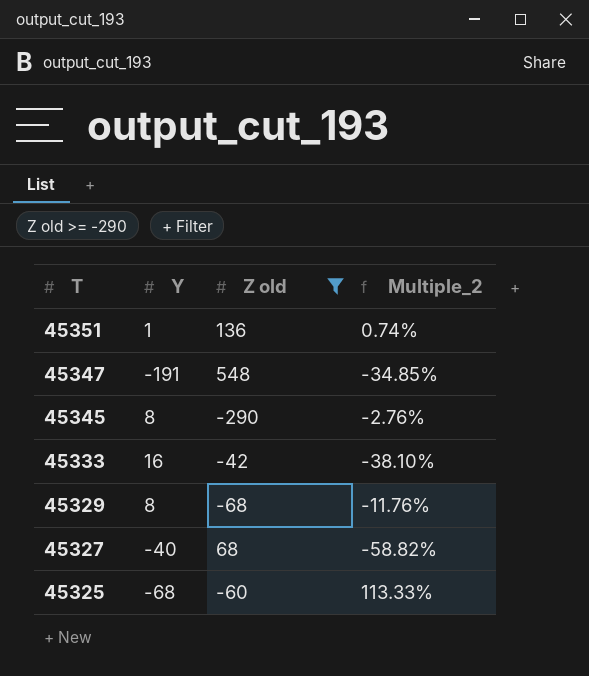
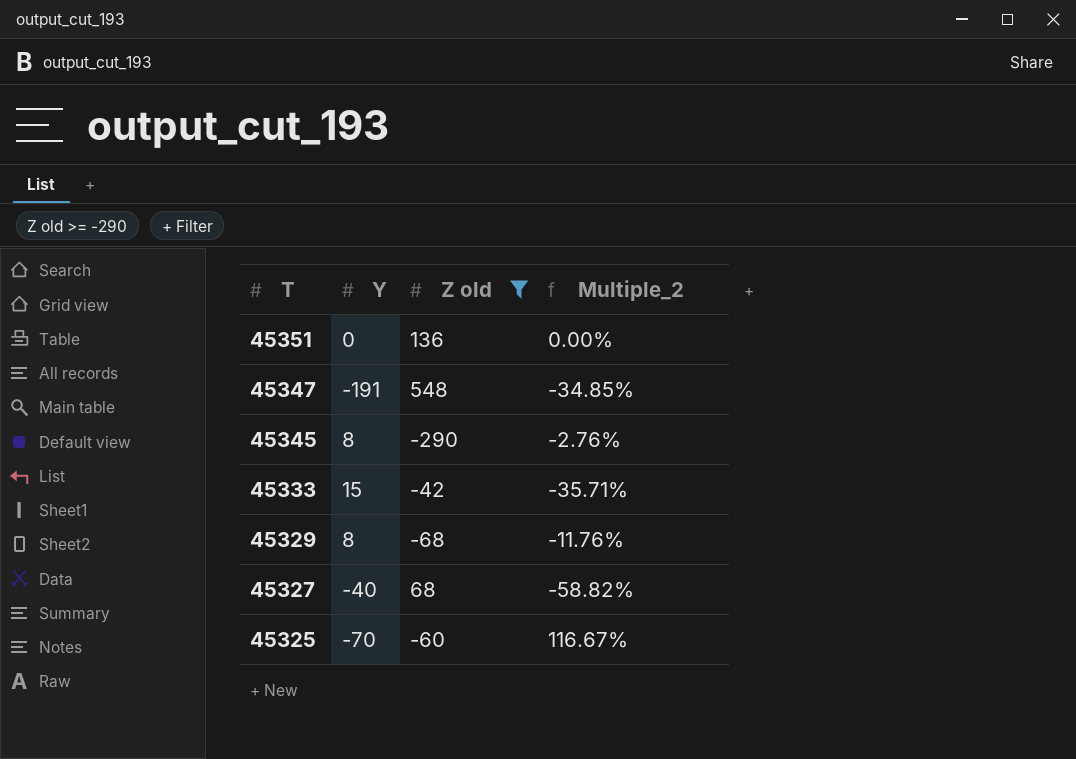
45351 | Y: 1 -> 0
45351 | Multiple_2: 0.74% -> 0.00%
45333 | Y: 16 -> 15
45333 | Multiple_2: -38.10% -> -35.71%
45325 | Y: -68 -> -70
45325 | Multiple_2: 113.33% -> 116.67%

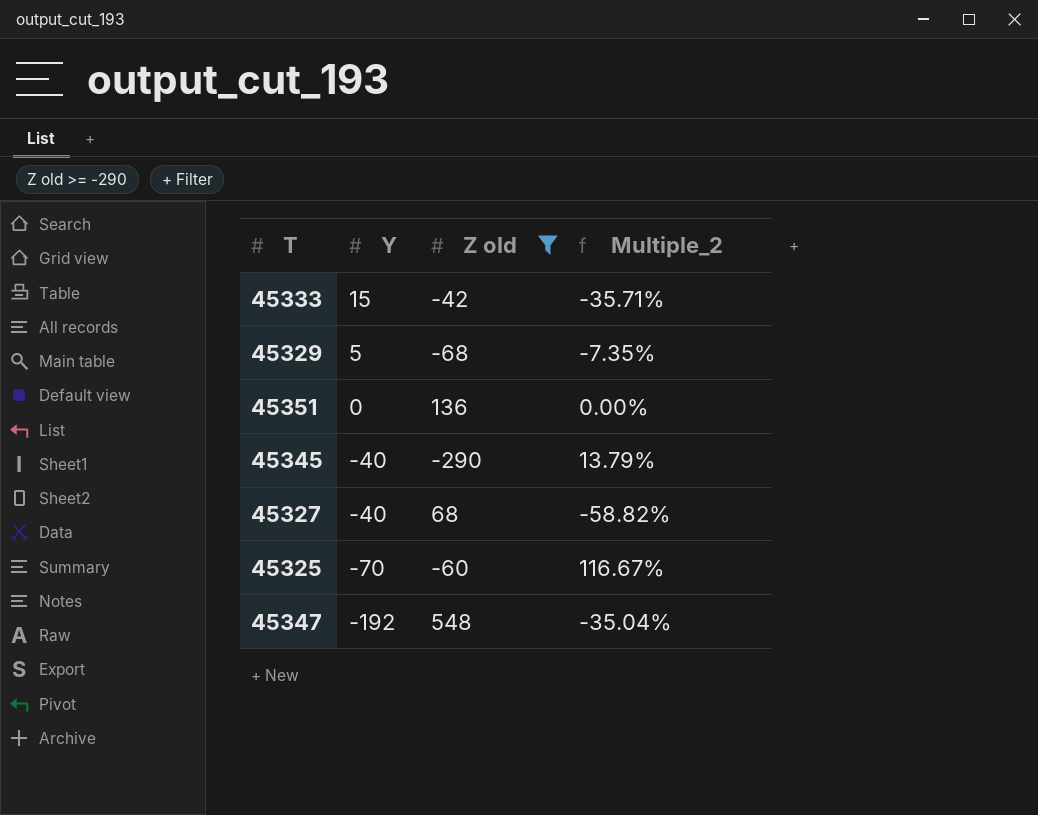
row order: T descending -> Y descending
45329 | Y: 8 -> 5
45329 | Multiple_2: -11.76% -> -7.35%
45345 | Y: 8 -> -40
45345 | Multiple_2: -2.76% -> 13.79%
45347 | Y: -191 -> -192
45347 | Multiple_2: -34.85% -> -35.04%

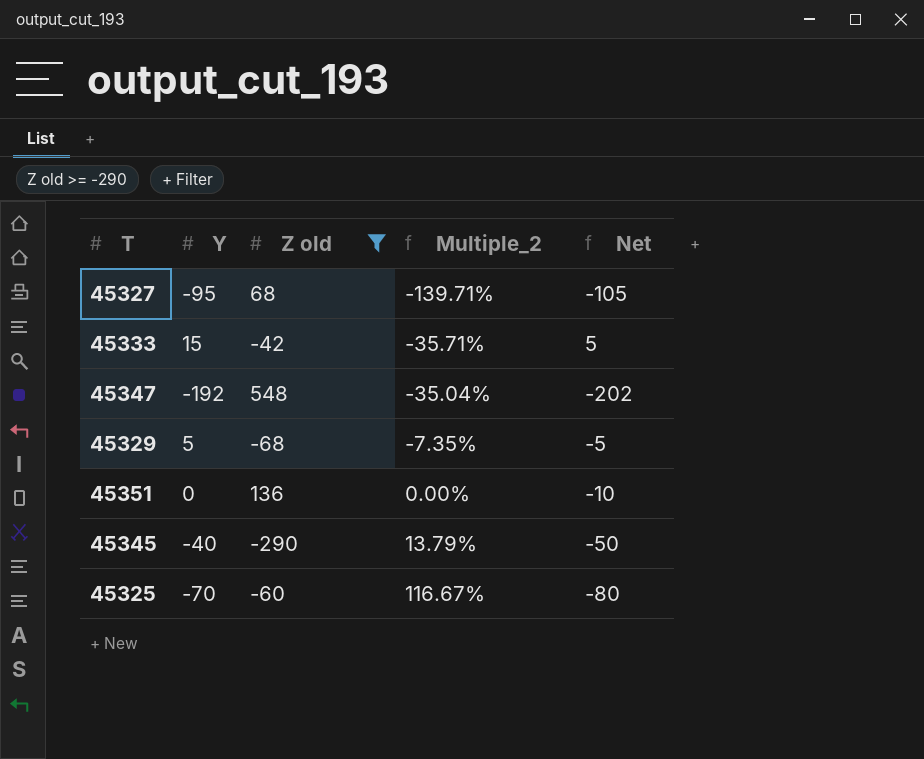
row order: Y descending -> Multiple_2 ascending
column Net | formula: none -> [Y] - 10
45327 | Y: -40 -> -95
45327 | Multiple_2: -58.82% -> -139.71%

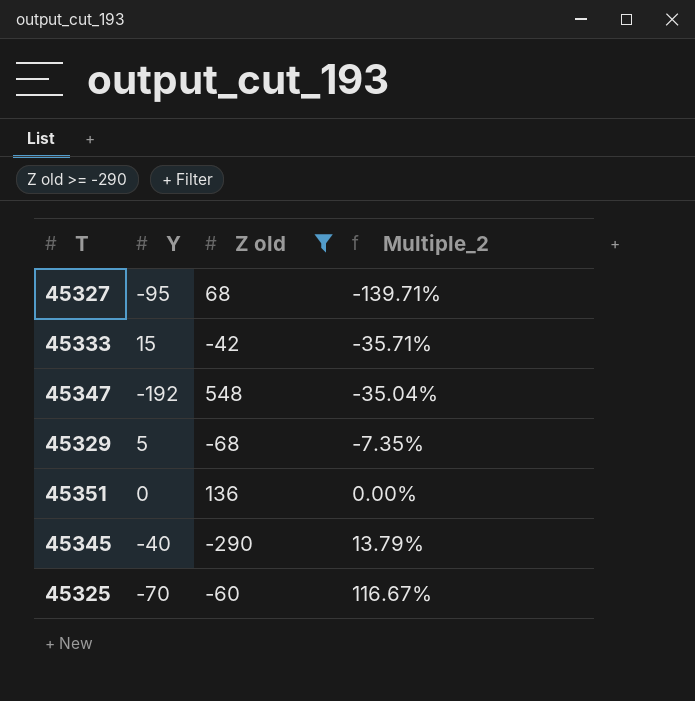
column Net | formula: [Y] - 10 -> none

